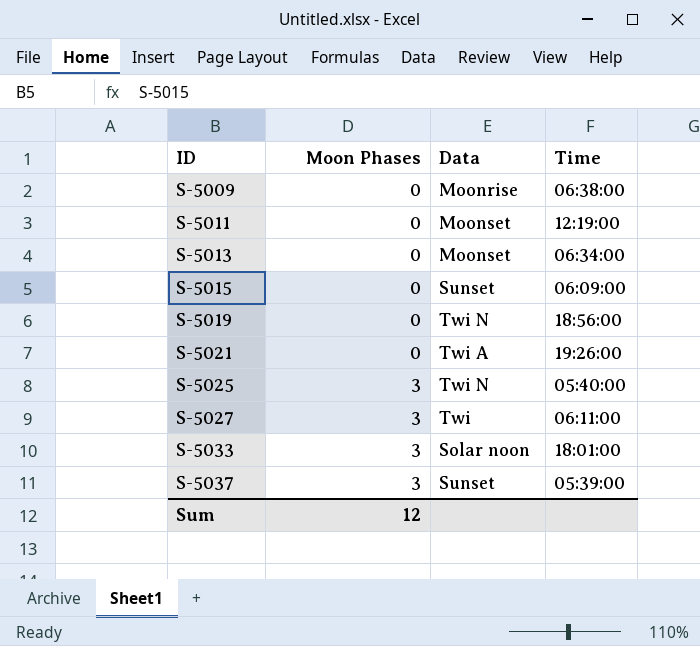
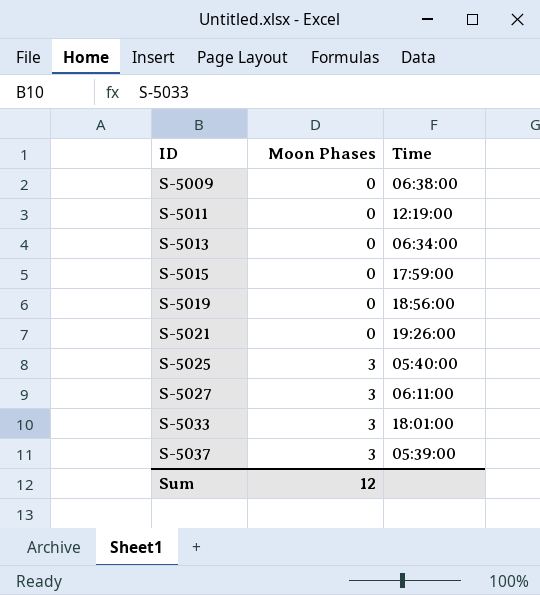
column Data | position: 3 -> none
S-5015 | Time: 06:09:00 -> 17:59:00

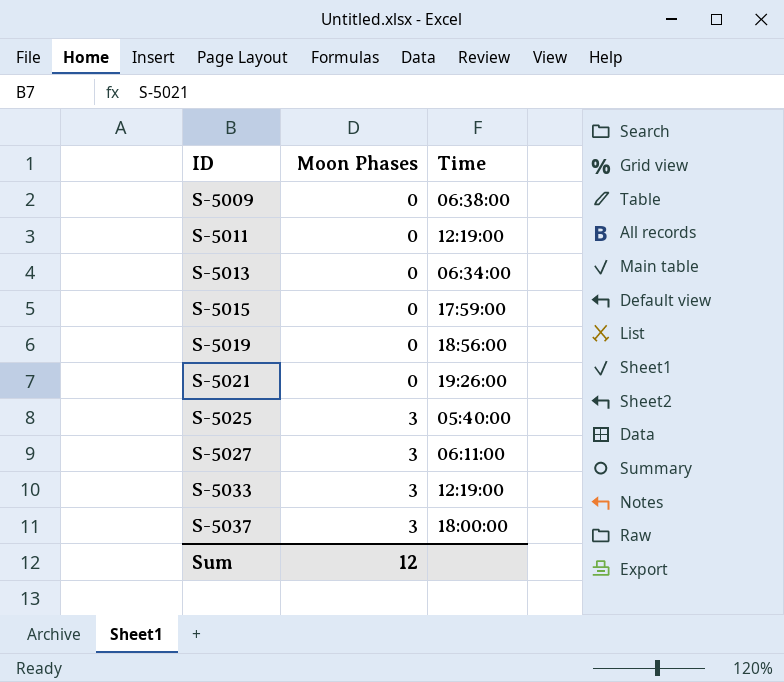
S-5033 | Time: 18:01:00 -> 12:19:00
S-5037 | Time: 05:39:00 -> 18:00:00

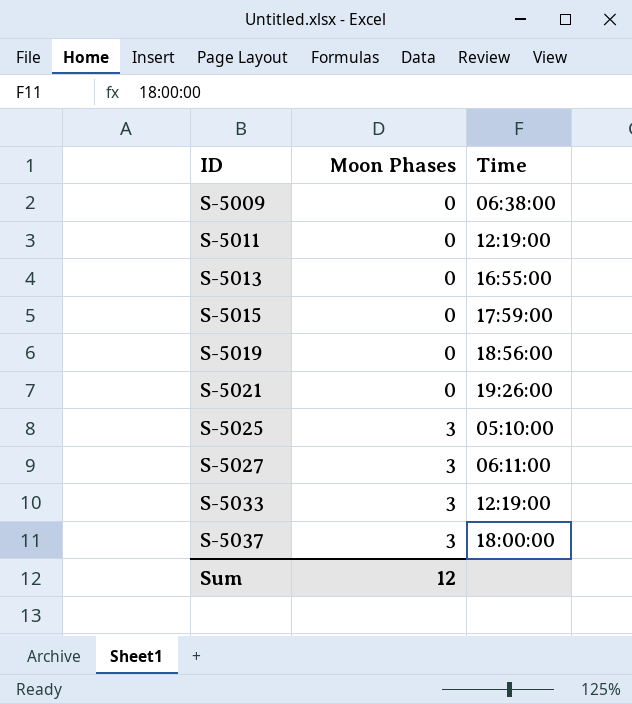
S-5013 | Time: 06:34:00 -> 16:55:00
S-5025 | Time: 05:40:00 -> 05:10:00

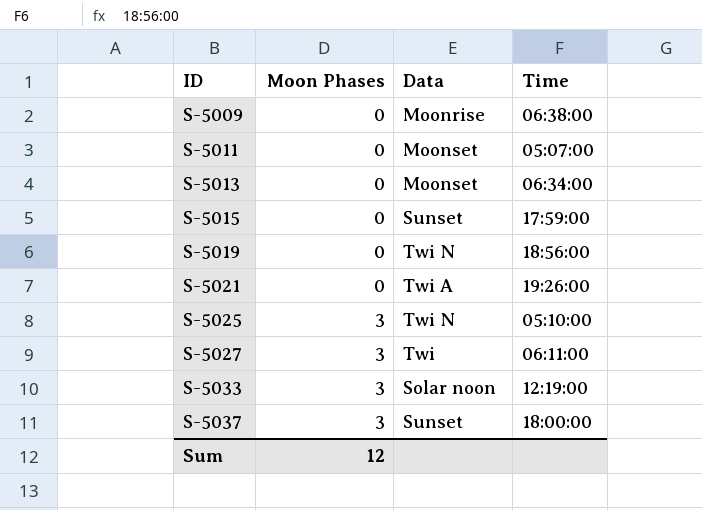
column Data | position: none -> 3
S-5011 | Time: 12:19:00 -> 05:07:00
S-5013 | Time: 16:55:00 -> 06:34:00

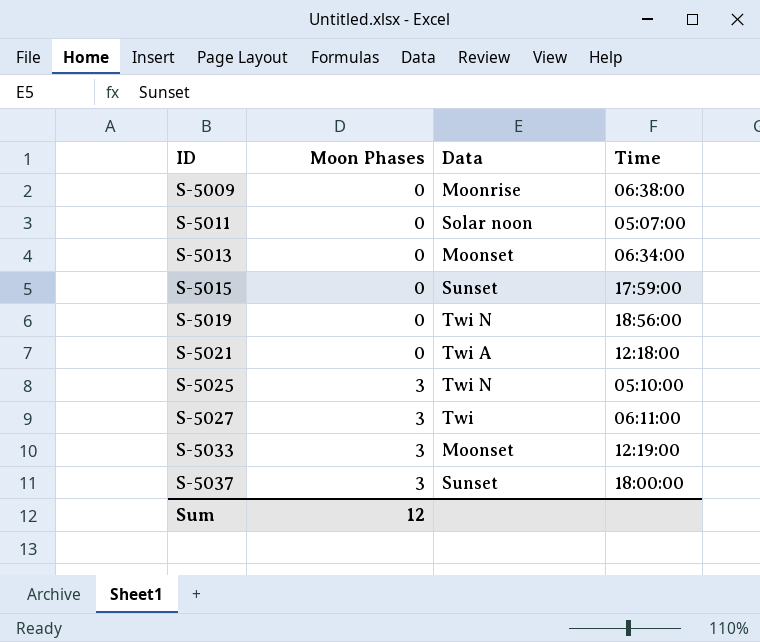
S-5011 | Data: Moonset -> Solar noon
S-5021 | Time: 19:26:00 -> 12:18:00
S-5033 | Data: Solar noon -> Moonset

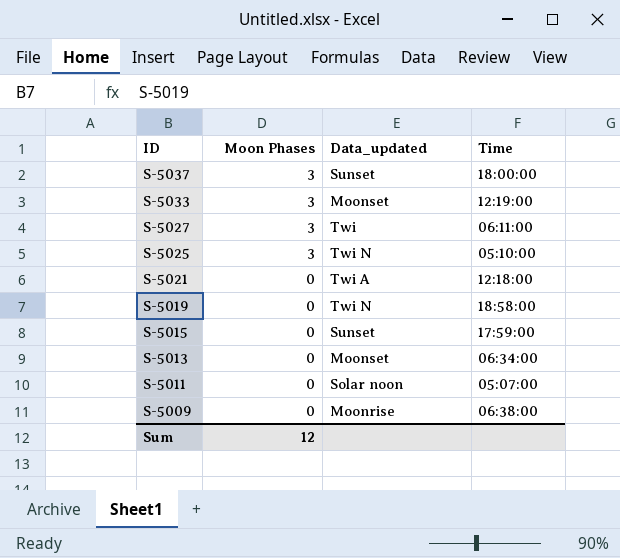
row order: ID ascending -> ID descending
column name: Data -> Data_updated
S-5019 | Time: 18:56:00 -> 18:58:00

